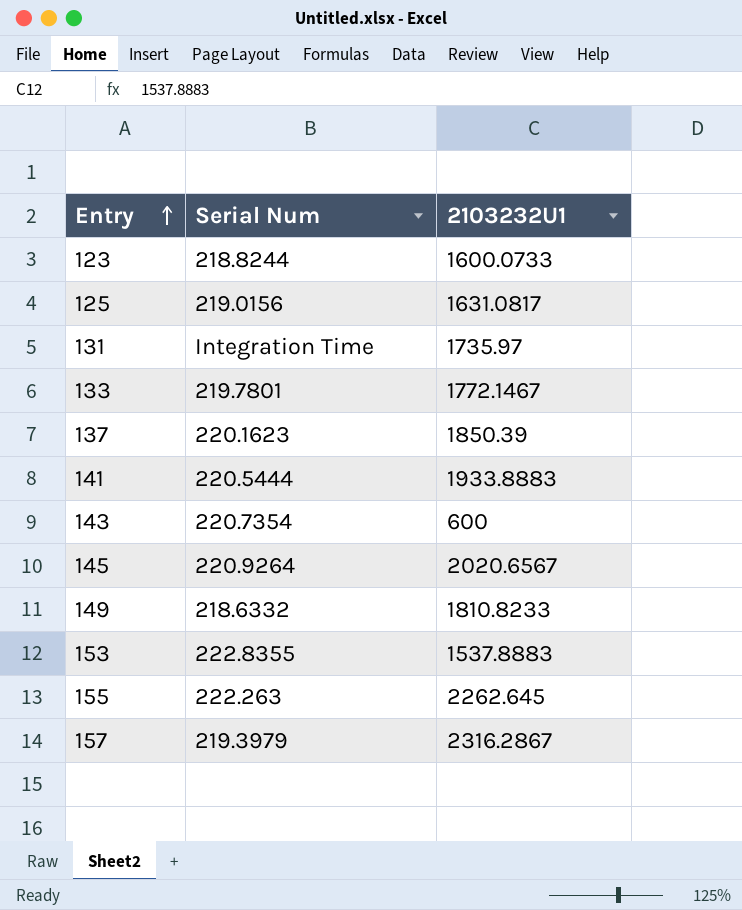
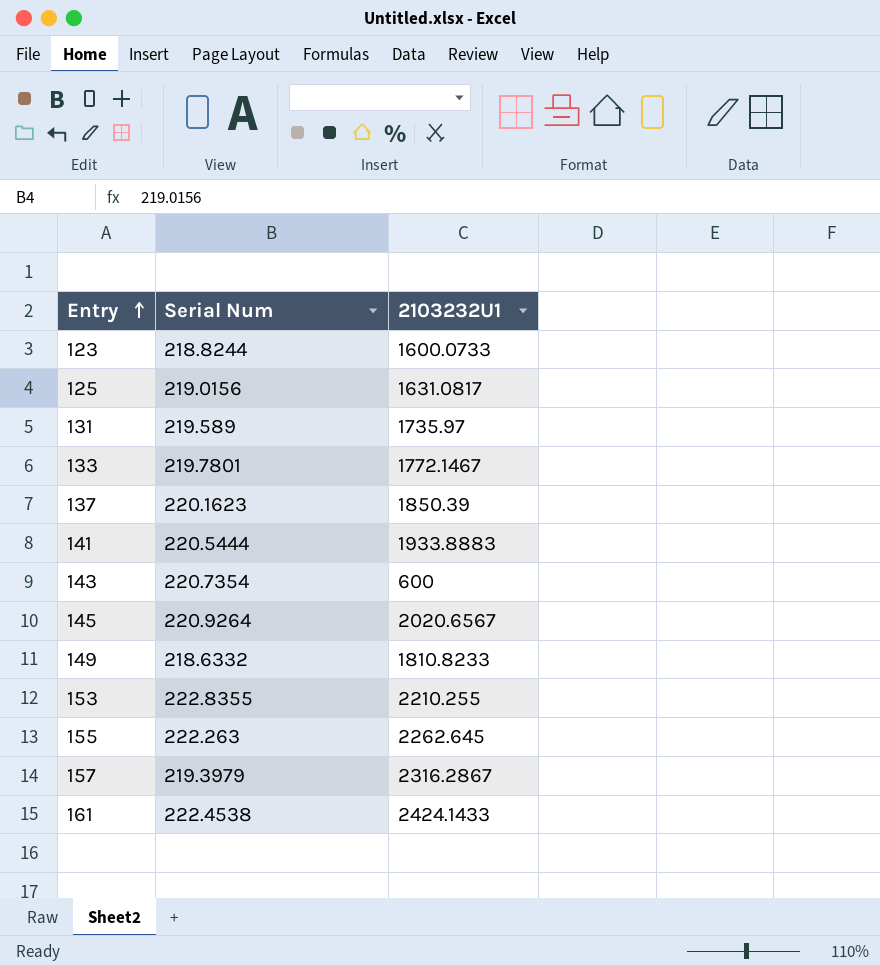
131 | Serial Num: Integration Time -> 219.589
153 | 2103232U1: 1537.8883 -> 2210.255
row 161: none -> 222.4538 | 2424.1433

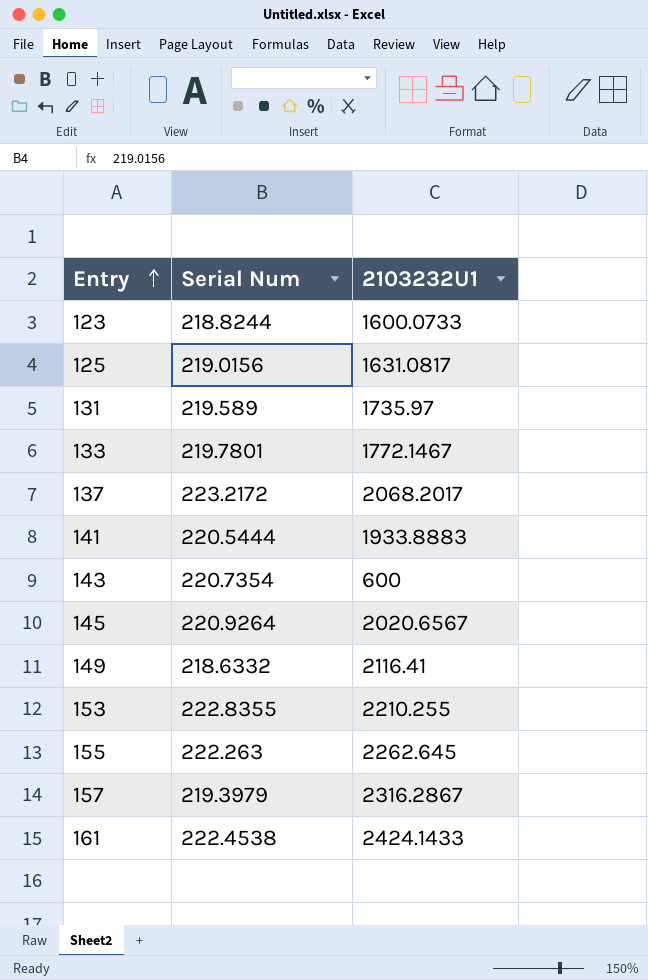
137 | Serial Num: 220.1623 -> 223.2172
137 | 2103232U1: 1850.39 -> 2068.2017
149 | 2103232U1: 1810.8233 -> 2116.41

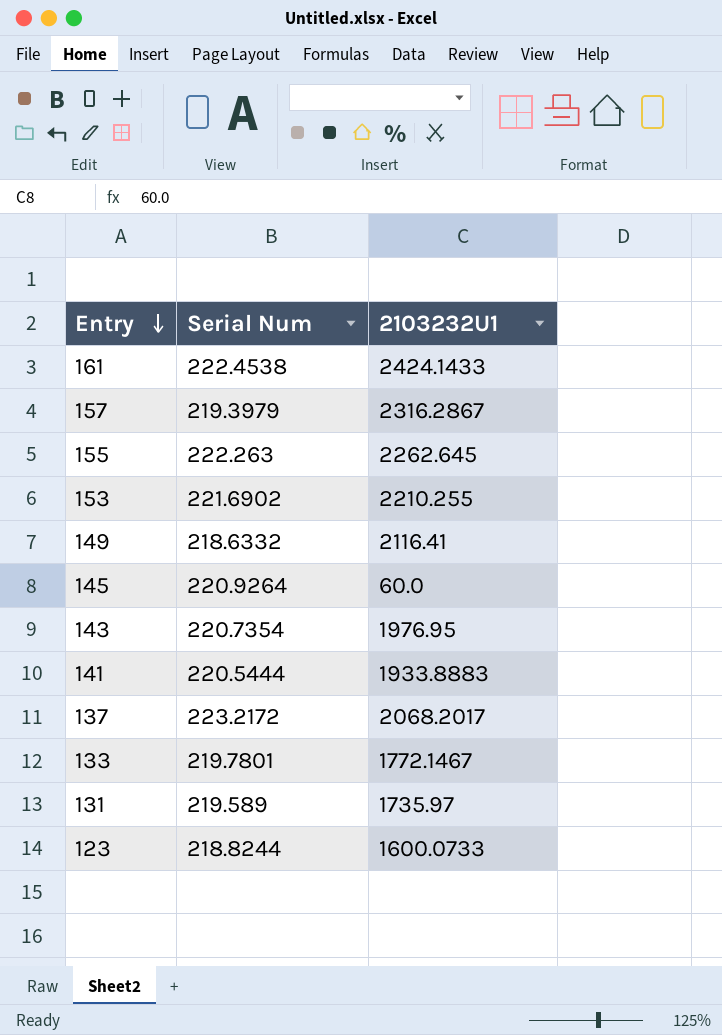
row order: Entry ascending -> Entry descending
row 125: 219.0156 | 1631.0817 -> none
153 | Serial Num: 222.8355 -> 221.6902
145 | 2103232U1: 2020.6567 -> 60.0
143 | 2103232U1: 600 -> 1976.95

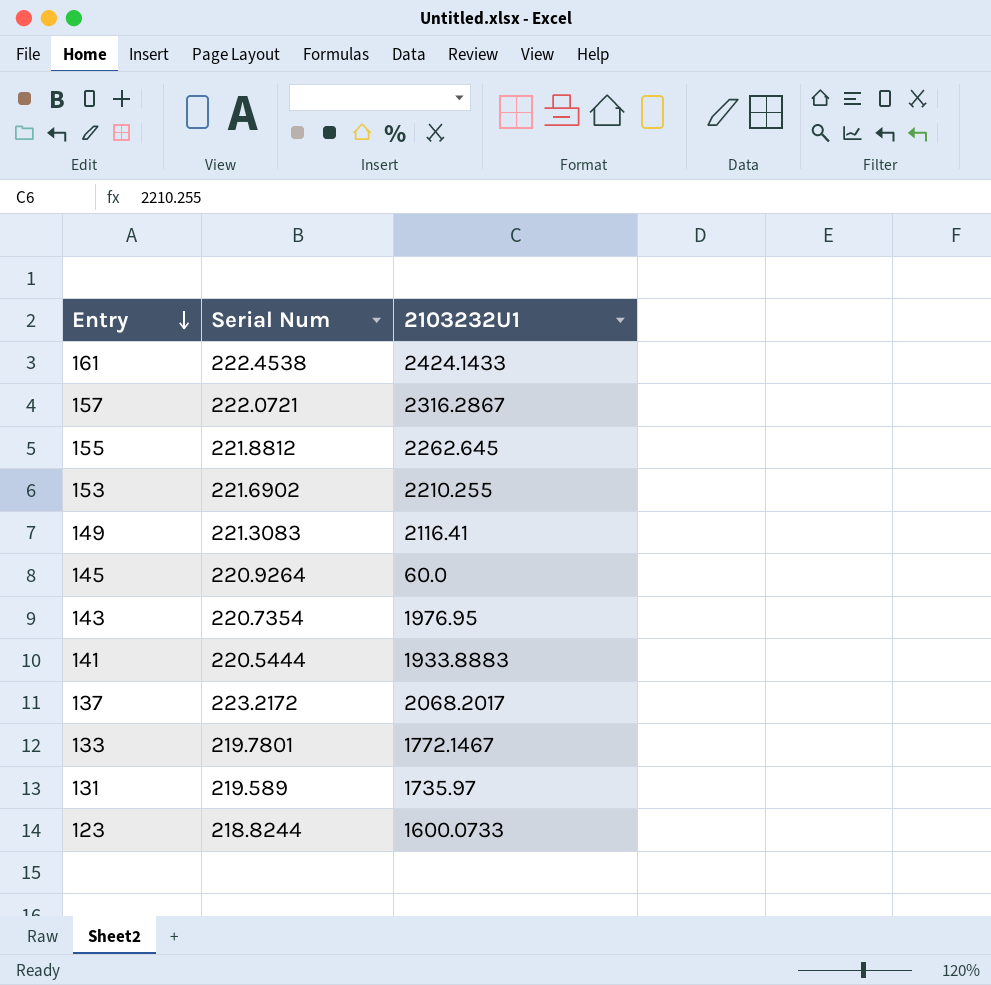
157 | Serial Num: 219.3979 -> 222.0721
155 | Serial Num: 222.263 -> 221.8812
149 | Serial Num: 218.6332 -> 221.3083

